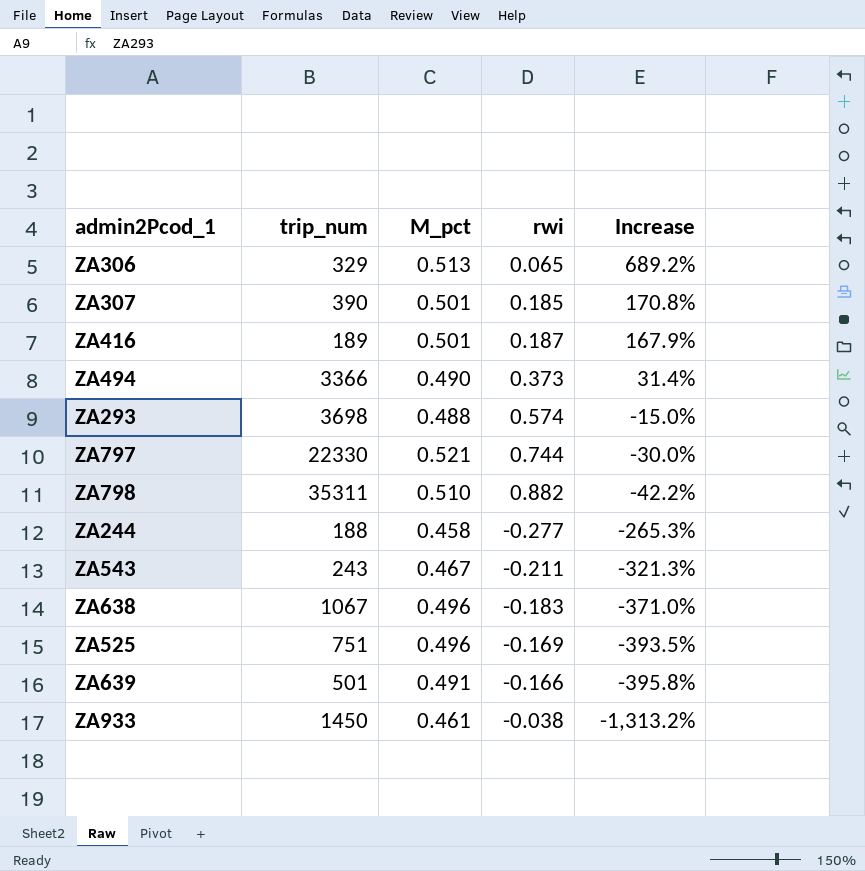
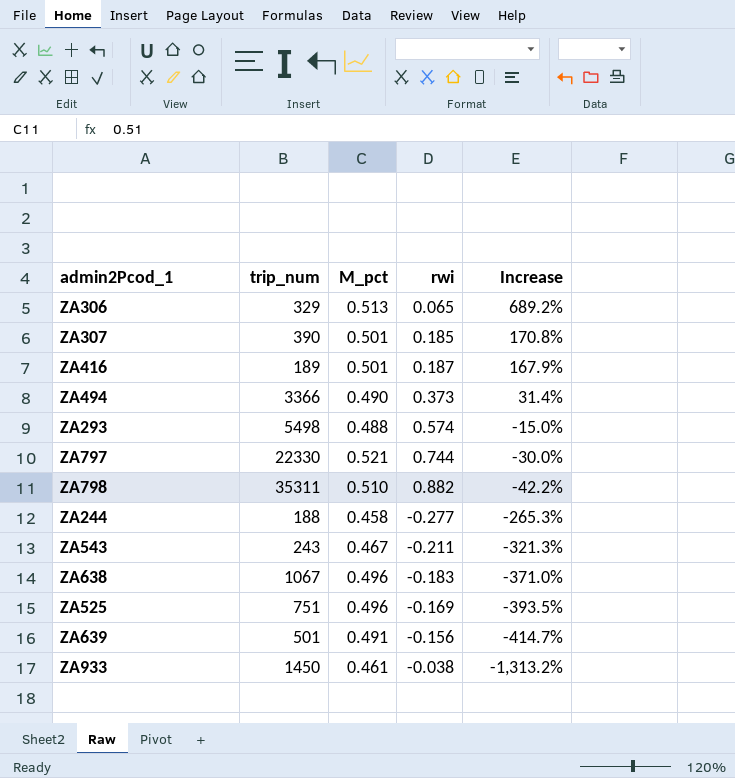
ZA293 | trip_num: 3698 -> 5498
ZA639 | rwi: -0.166 -> -0.156
ZA639 | Increase: -395.8% -> -414.7%

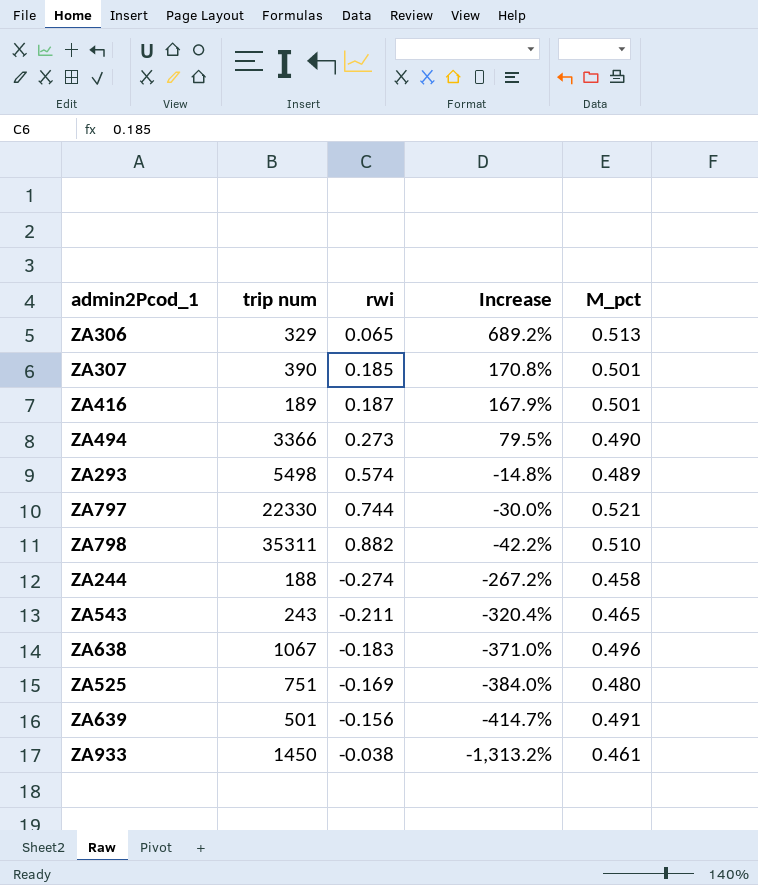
column name: trip_num -> trip num
column M_pct | position: 3 -> 5
ZA494 | rwi: 0.373 -> 0.273
ZA494 | Increase: 31.4% -> 79.5%
ZA293 | Increase: -15.0% -> -14.8%
ZA293 | M_pct: 0.488 -> 0.489
ZA244 | rwi: -0.277 -> -0.274
ZA244 | Increase: -265.3% -> -267.2%
ZA543 | Increase: -321.3% -> -320.4%
ZA543 | M_pct: 0.467 -> 0.465
ZA525 | Increase: -393.5% -> -384.0%
ZA525 | M_pct: 0.496 -> 0.480

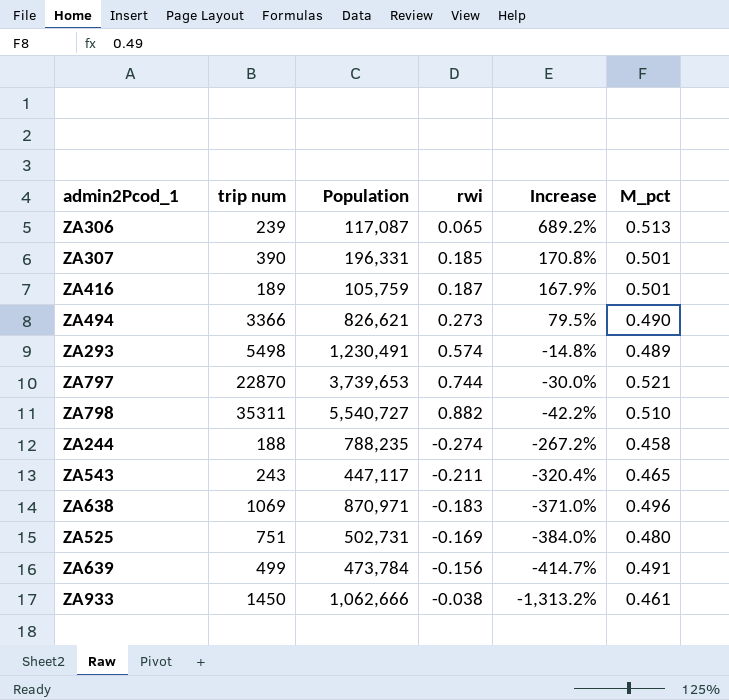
column Population | position: none -> 3
ZA306 | trip num: 329 -> 239
ZA797 | trip num: 22330 -> 22870
ZA638 | trip num: 1067 -> 1069
ZA639 | trip num: 501 -> 499

